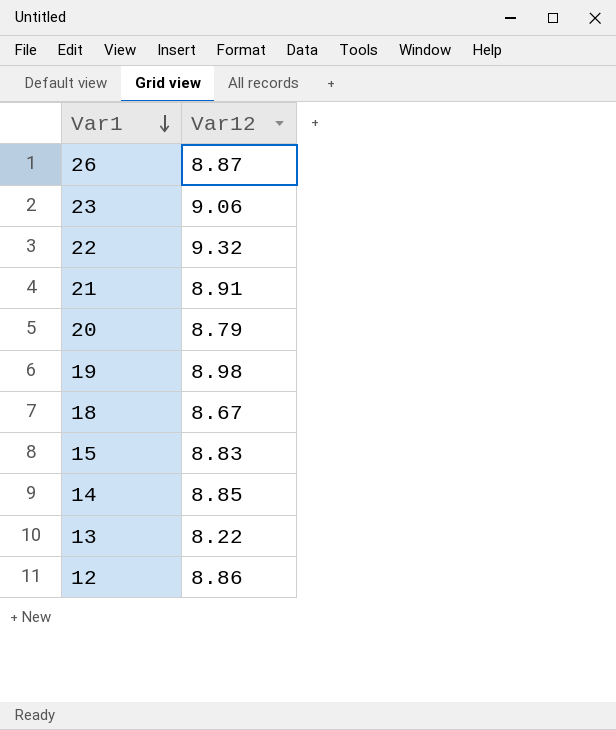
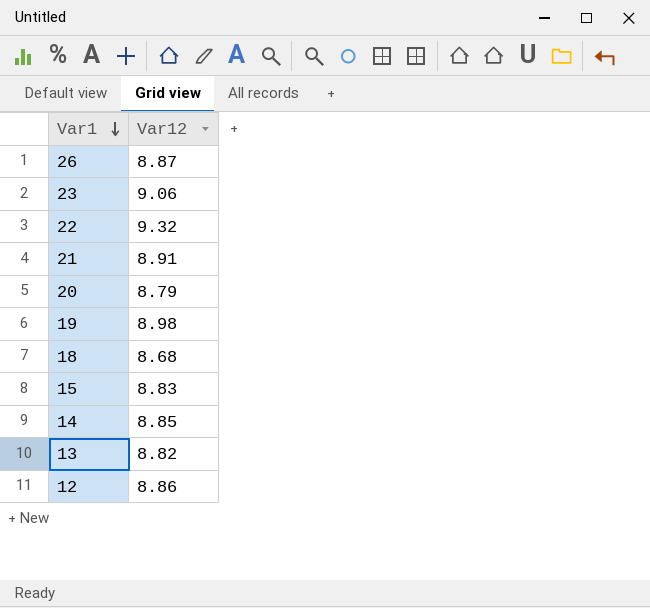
18 | Var12: 8.67 -> 8.68
13 | Var12: 8.22 -> 8.82

